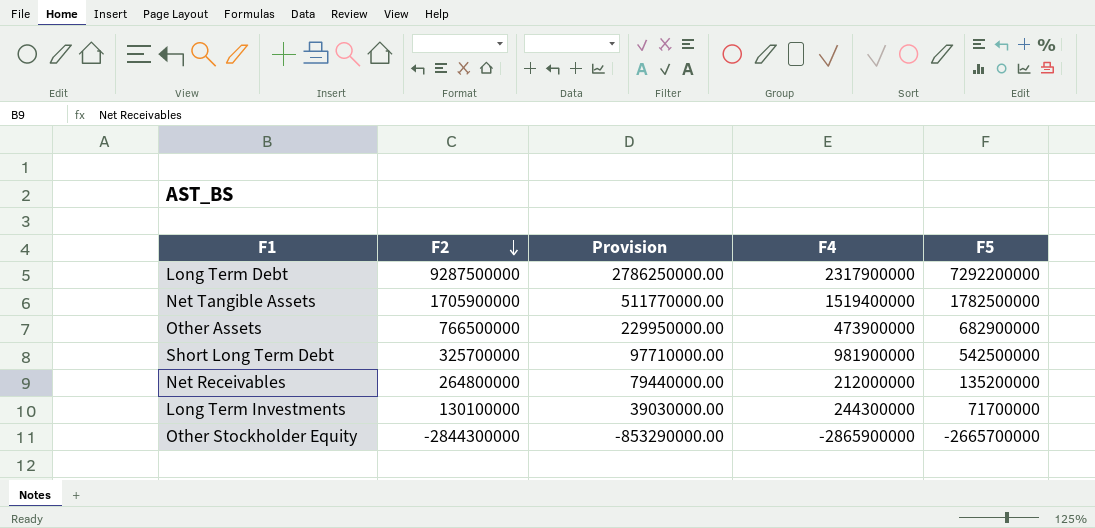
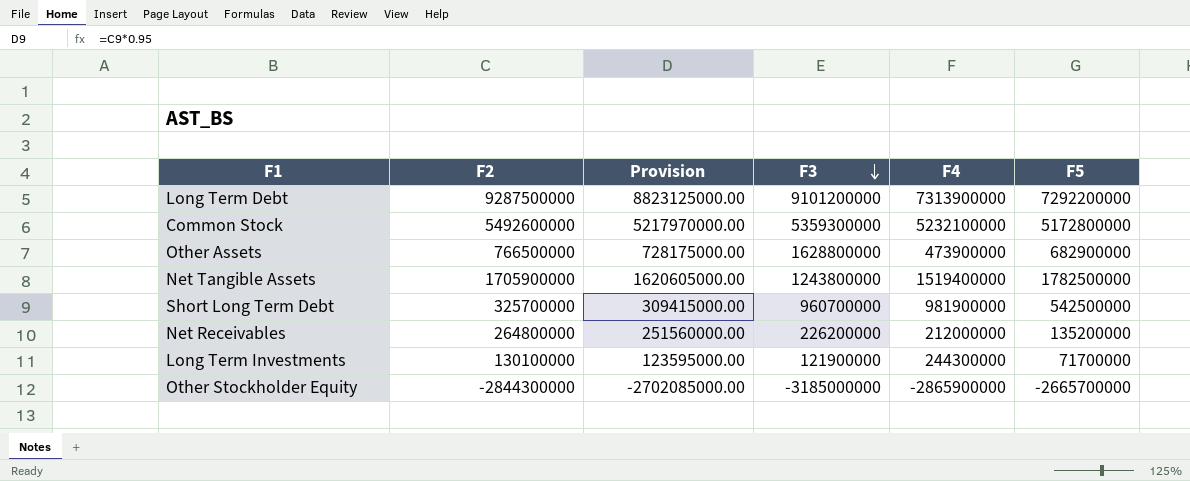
row order: F2 descending -> F3 descending
column Provision | formula: [F2] * 0.3 -> [F2] * 0.95
column F3 | position: none -> 4
Long Term Debt | F4: 2317900000 -> 7313900000
row Common Stock: none -> 5492600000 | 5217970000.00 | 5359300000 | 5232100000 | 5172800000

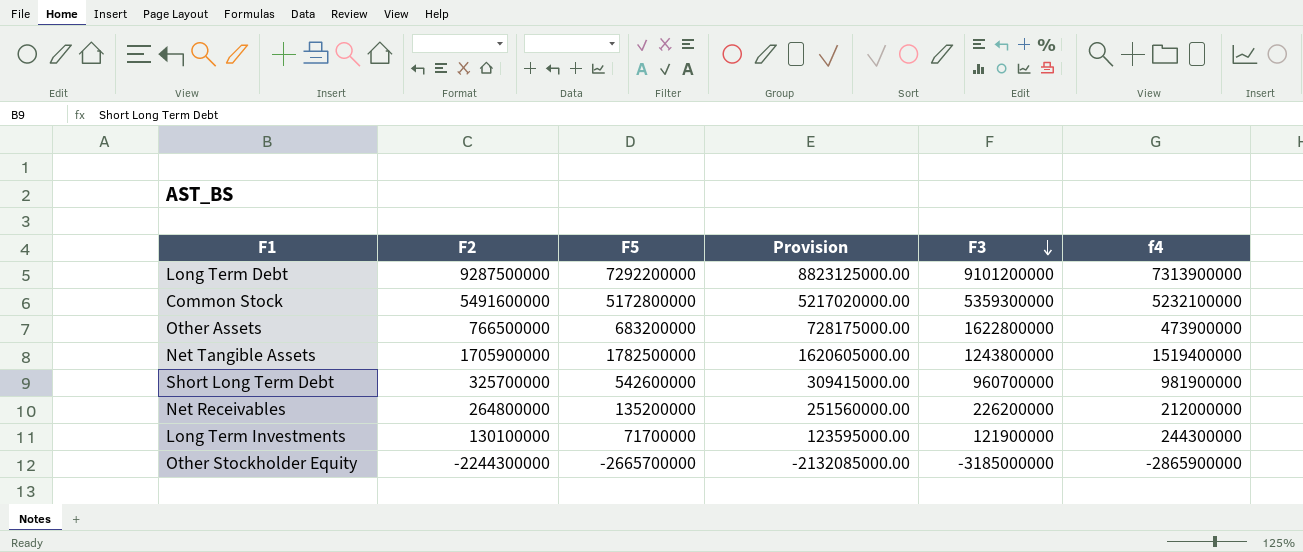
column F5 | position: 6 -> 3
column name: F4 -> f4
Common Stock | F2: 5492600000 -> 5491600000
Common Stock | Provision: 5217970000.00 -> 5217020000.00
Other Assets | F5: 682900000 -> 683200000
Other Assets | F3: 1628800000 -> 1622800000
Short Long Term Debt | F5: 542500000 -> 542600000
Other Stockholder Equity | F2: -2844300000 -> -2244300000
Other Stockholder Equity | Provision: -2702085000.00 -> -2132085000.00

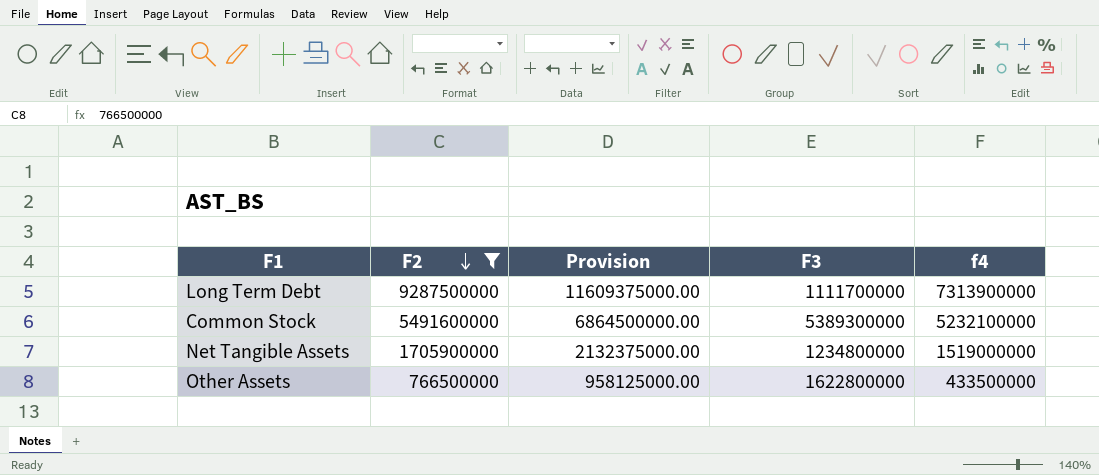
filter: none -> F2 >= 766500000
row order: F3 descending -> F2 descending
column F5 | position: 3 -> none
column Provision | formula: [F2] * 0.95 -> [F2] * 1.25
Long Term Debt | F3: 9101200000 -> 1111700000
Common Stock | F3: 5359300000 -> 5389300000
Net Tangible Assets | F3: 1243800000 -> 1234800000
Net Tangible Assets | f4: 1519400000 -> 1519000000
Other Assets | f4: 473900000 -> 433500000

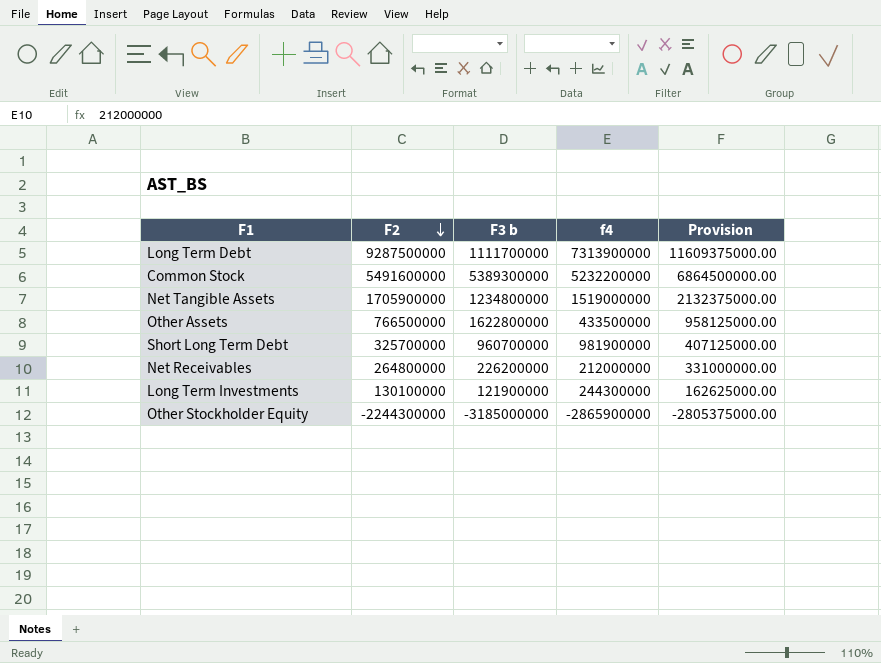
filter: F2 >= 766500000 -> none
column name: F3 -> F3 b
column Provision | position: 3 -> 5
Common Stock | f4: 5232100000 -> 5232200000

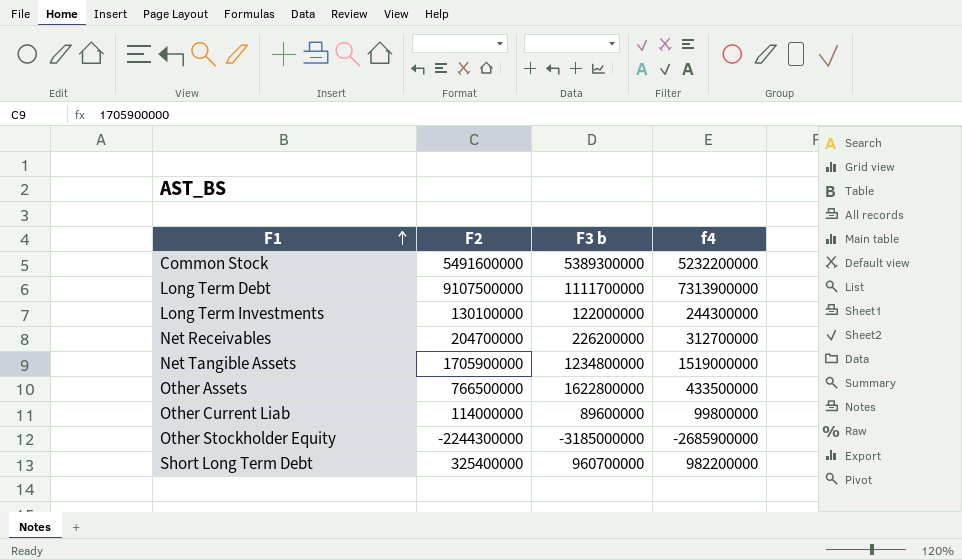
row order: F2 descending -> F1 ascending
column Provision | formula: [F2] * 1.25 -> none
Long Term Debt | F2: 9287500000 -> 9107500000
Long Term Investments | F3 b: 121900000 -> 122000000
Net Receivables | F2: 264800000 -> 204700000
Net Receivables | f4: 212000000 -> 312700000
row Other Current Liab: none -> 114000000 | 89600000 | 99800000
Other Stockholder Equity | f4: -2865900000 -> -2685900000
Short Long Term Debt | F2: 325700000 -> 325400000
Short Long Term Debt | f4: 981900000 -> 982200000

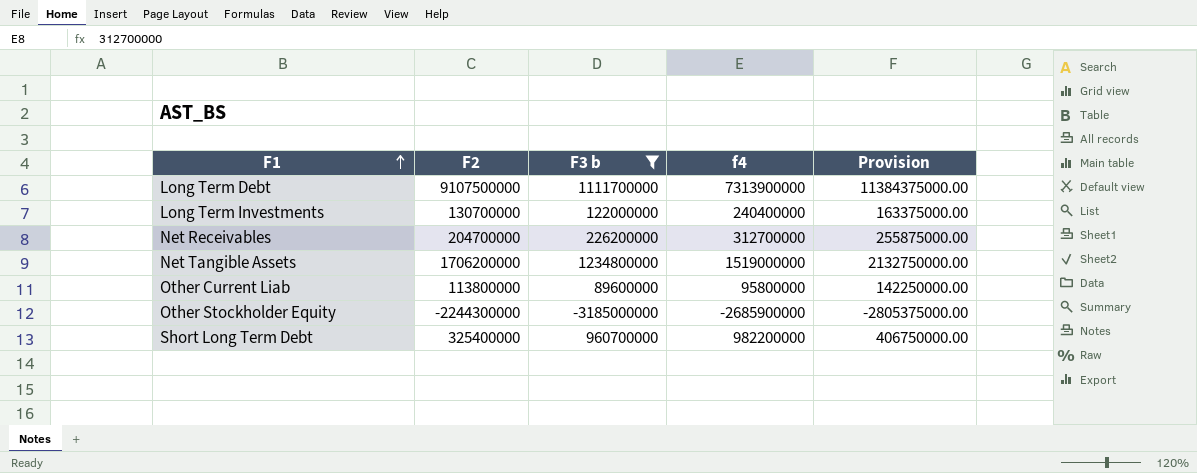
filter: none -> F3 b <= 1234800000
column Provision | formula: none -> [F2] * 1.25
Long Term Investments | F2: 130100000 -> 130700000
Long Term Investments | f4: 244300000 -> 240400000
Net Tangible Assets | F2: 1705900000 -> 1706200000
Other Current Liab | F2: 114000000 -> 113800000
Other Current Liab | f4: 99800000 -> 95800000

